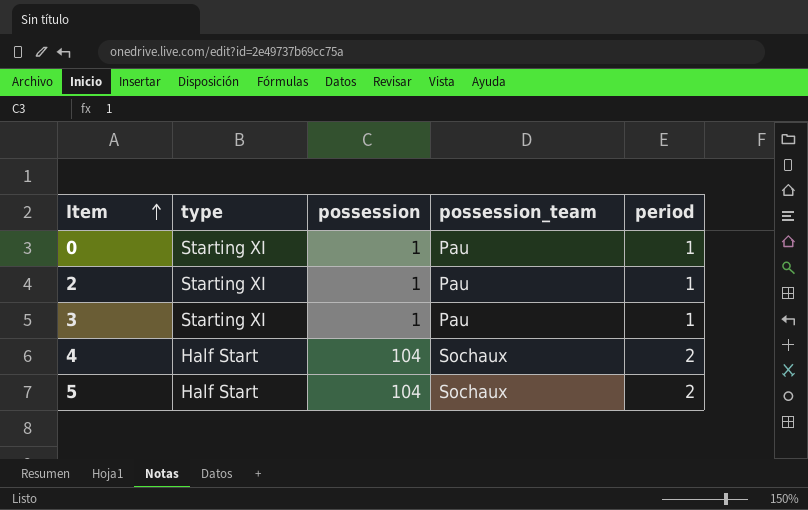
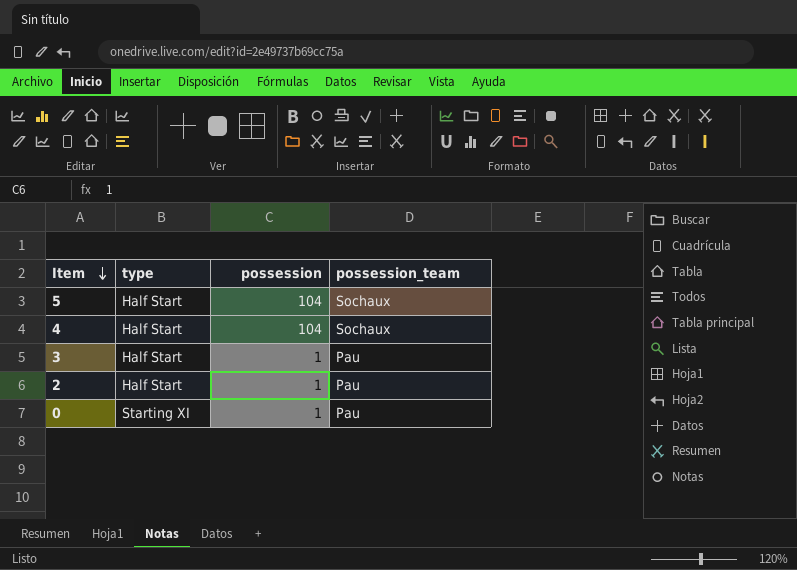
row order: Item ascending -> Item descending
column period | position: 5 -> none
3 | type: Starting XI -> Half Start
2 | type: Starting XI -> Half Start

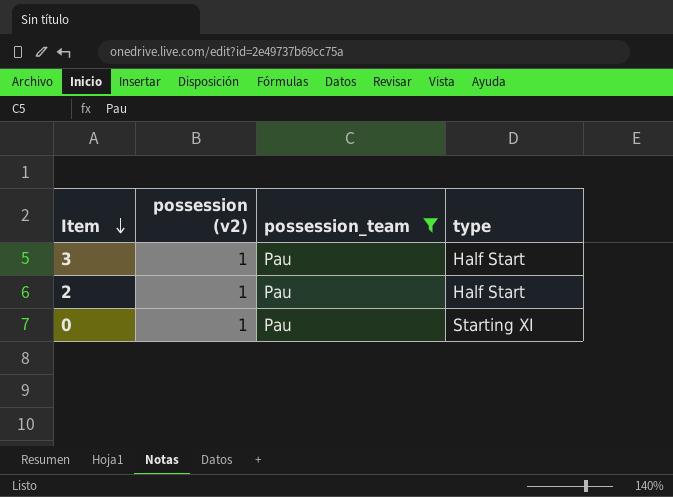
filter: none -> possession_team = Pau
column name: possession -> possession (v2)
column type | position: 2 -> 4

